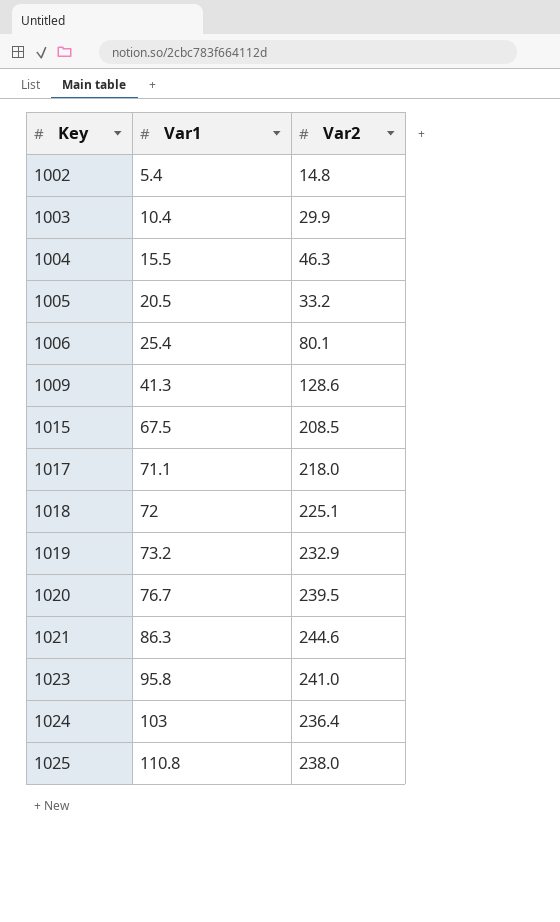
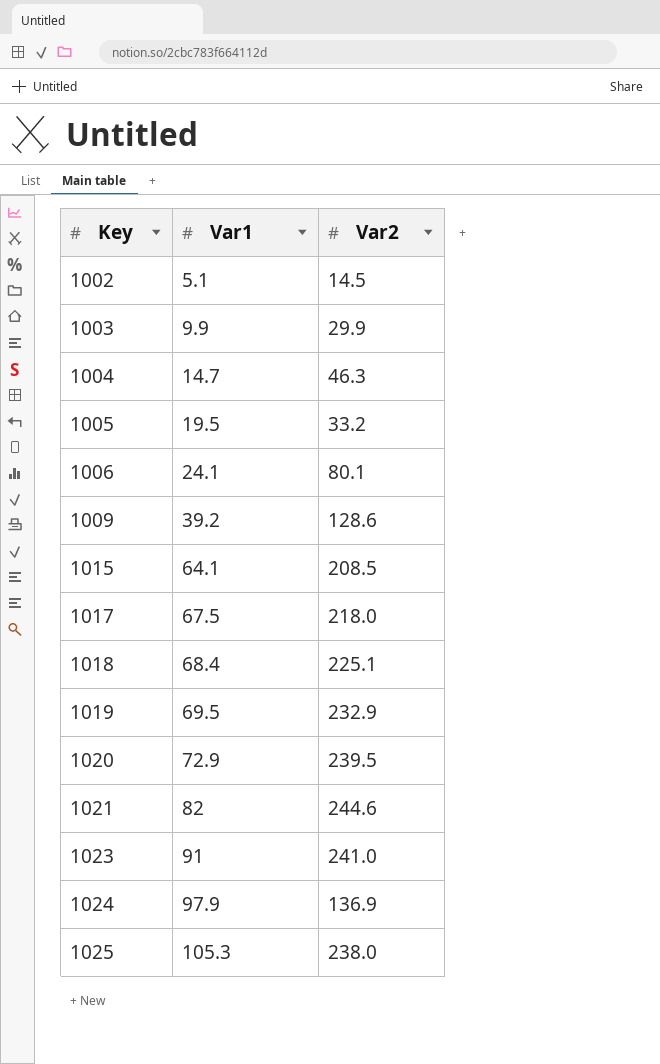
1002 | Var1: 5.4 -> 5.1
1002 | Var2: 14.8 -> 14.5
1003 | Var1: 10.4 -> 9.9
1004 | Var1: 15.5 -> 14.7
1005 | Var1: 20.5 -> 19.5
1006 | Var1: 25.4 -> 24.1
1009 | Var1: 41.3 -> 39.2
1015 | Var1: 67.5 -> 64.1
1017 | Var1: 71.1 -> 67.5
1018 | Var1: 72 -> 68.4
1019 | Var1: 73.2 -> 69.5
1020 | Var1: 76.7 -> 72.9
1021 | Var1: 86.3 -> 82
1023 | Var1: 95.8 -> 91
1024 | Var1: 103 -> 97.9
1024 | Var2: 236.4 -> 136.9
1025 | Var1: 110.8 -> 105.3

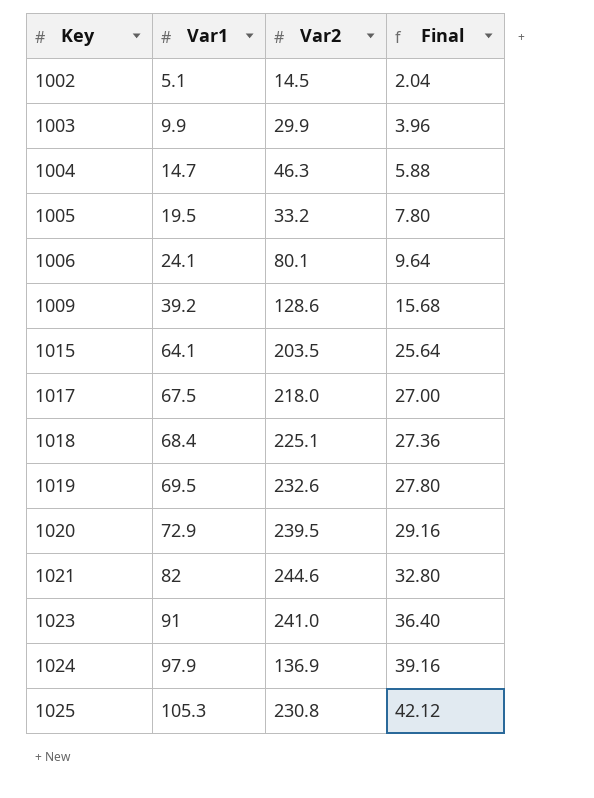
column Final | formula: none -> [Var1] * 0.4
1015 | Var2: 208.5 -> 203.5
1019 | Var2: 232.9 -> 232.6
1025 | Var2: 238.0 -> 230.8

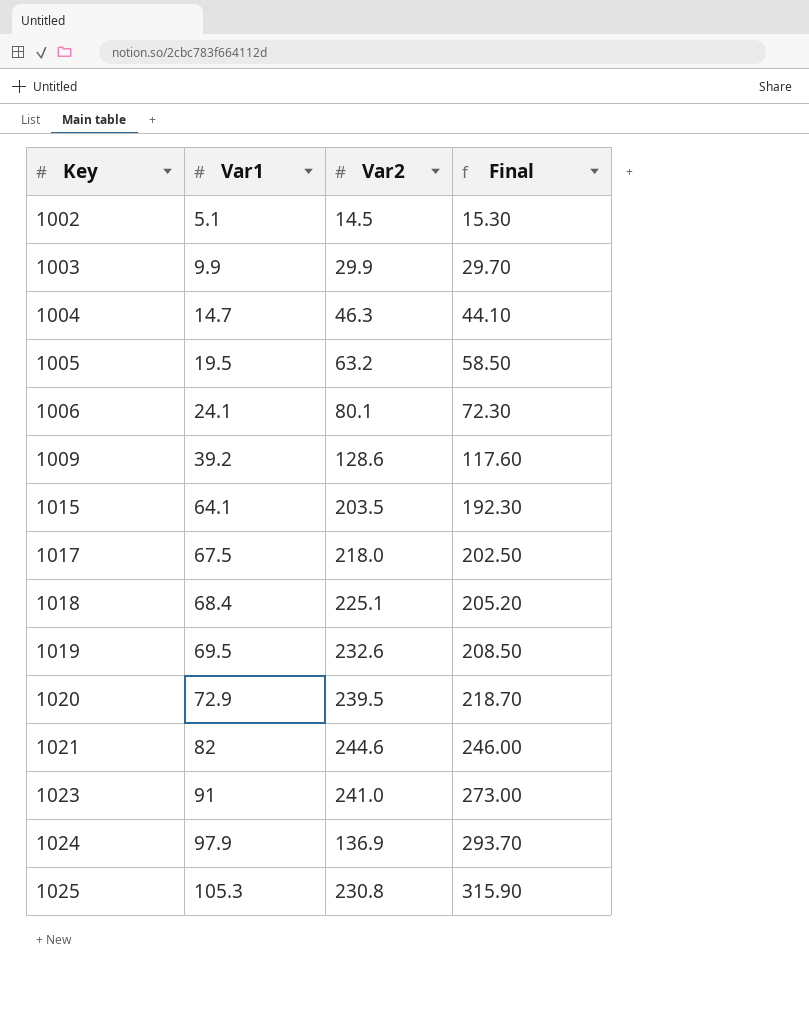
column Final | formula: [Var1] * 0.4 -> [Var1] * 3
1005 | Var2: 33.2 -> 63.2

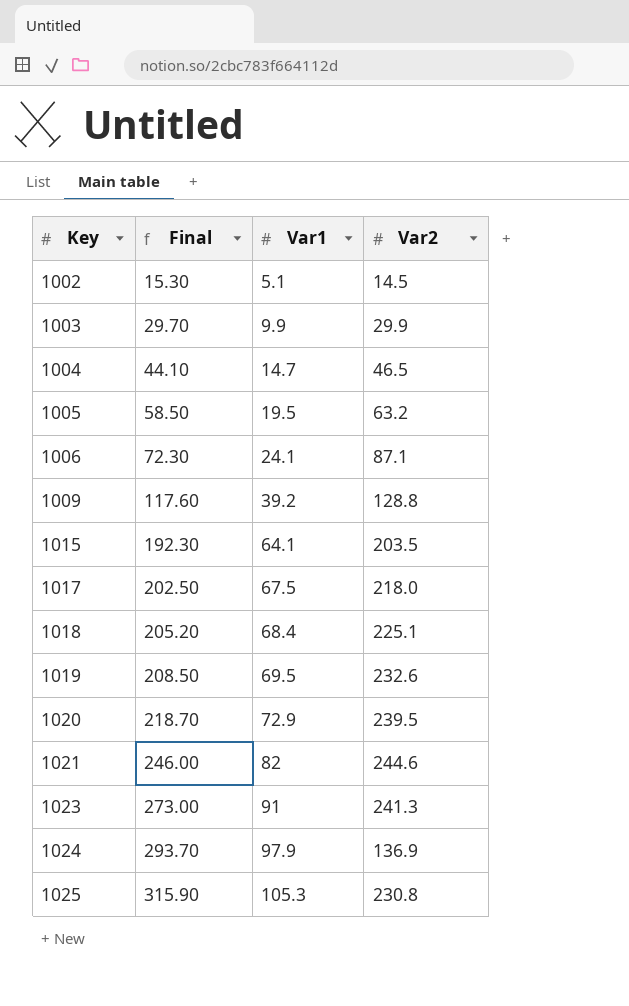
column Final | position: 4 -> 2
1004 | Var2: 46.3 -> 46.5
1006 | Var2: 80.1 -> 87.1
1009 | Var2: 128.6 -> 128.8
1023 | Var2: 241.0 -> 241.3

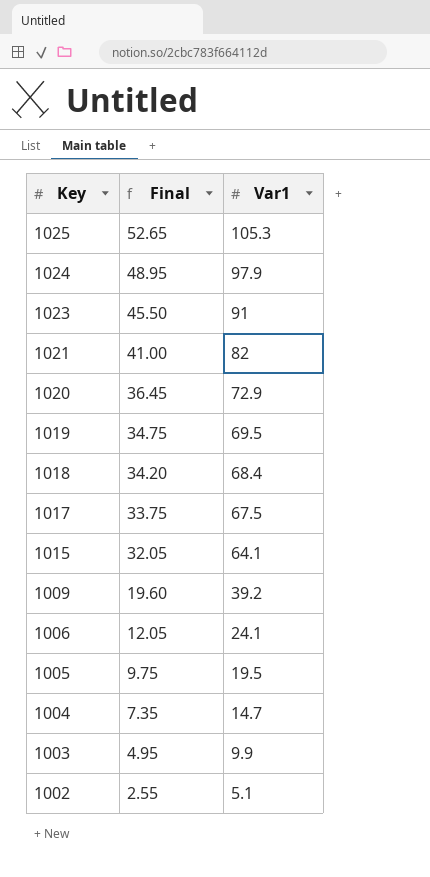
row order: Key ascending -> Key descending
column Var2 | position: 4 -> none
column Final | formula: [Var1] * 3 -> [Var1] * 0.5

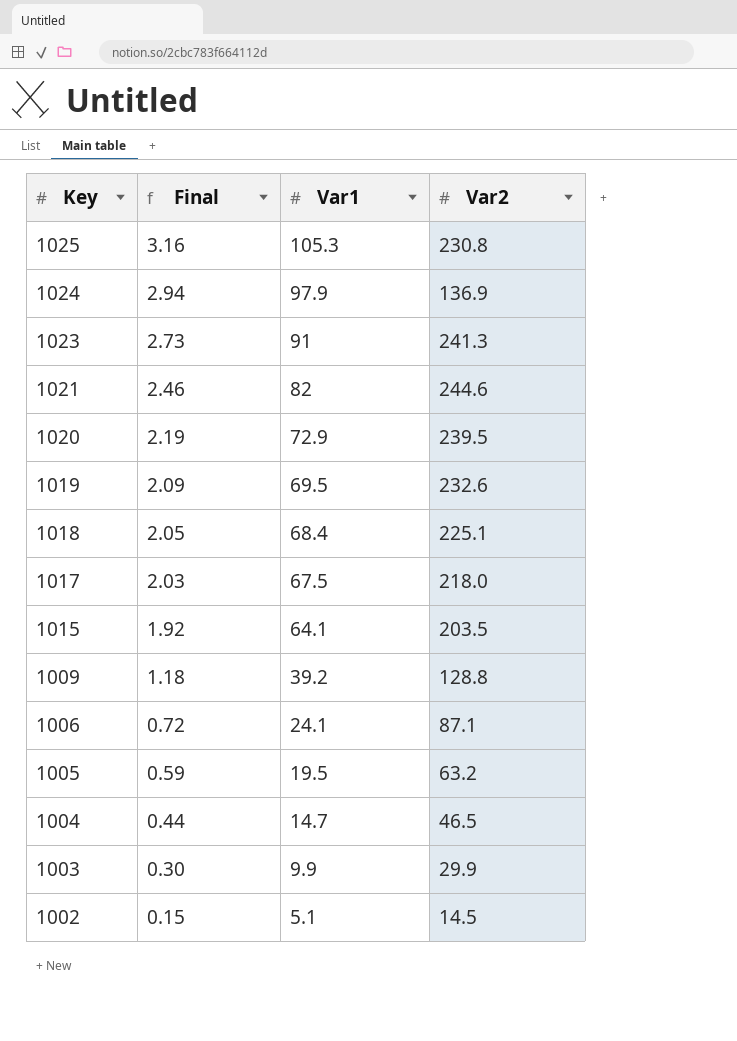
column Final | formula: [Var1] * 0.5 -> [Var1] * 0.03
column Var2 | position: none -> 4

